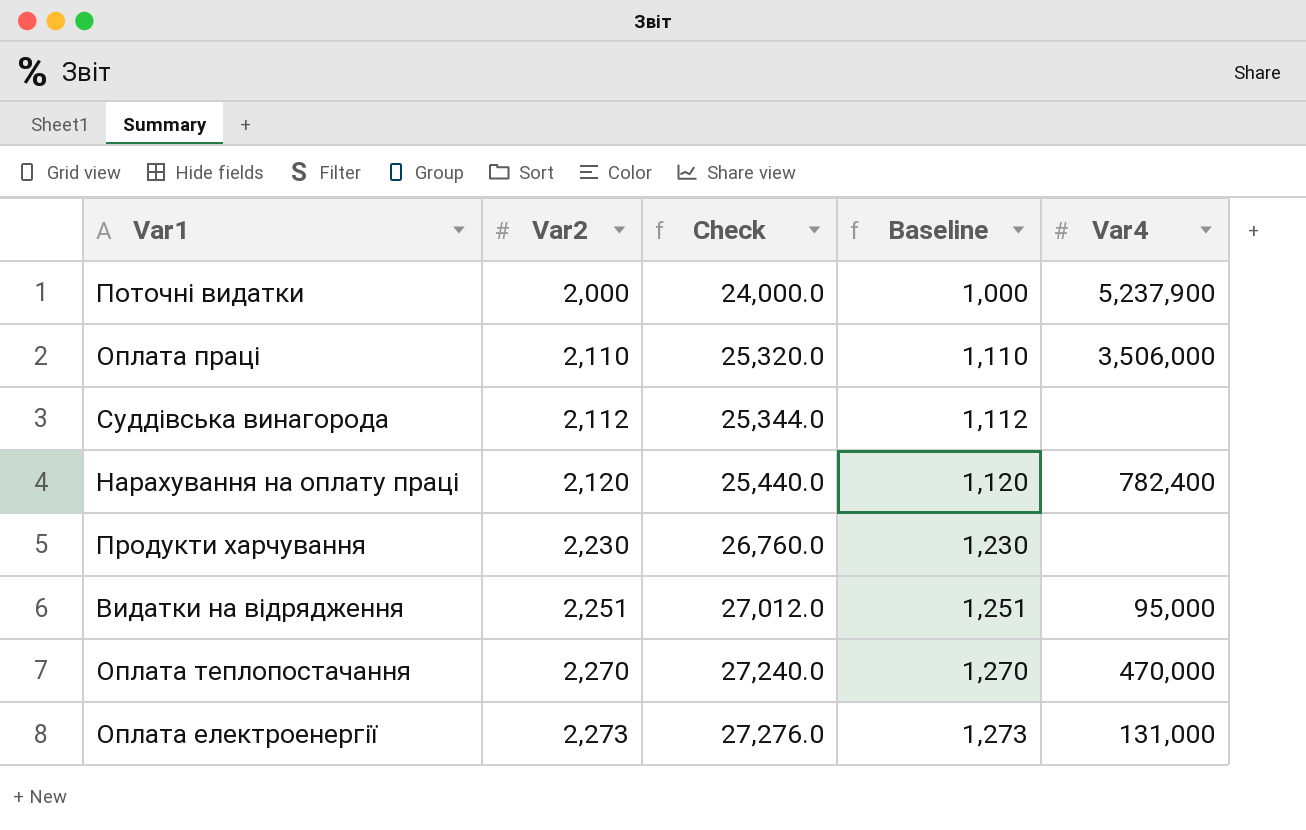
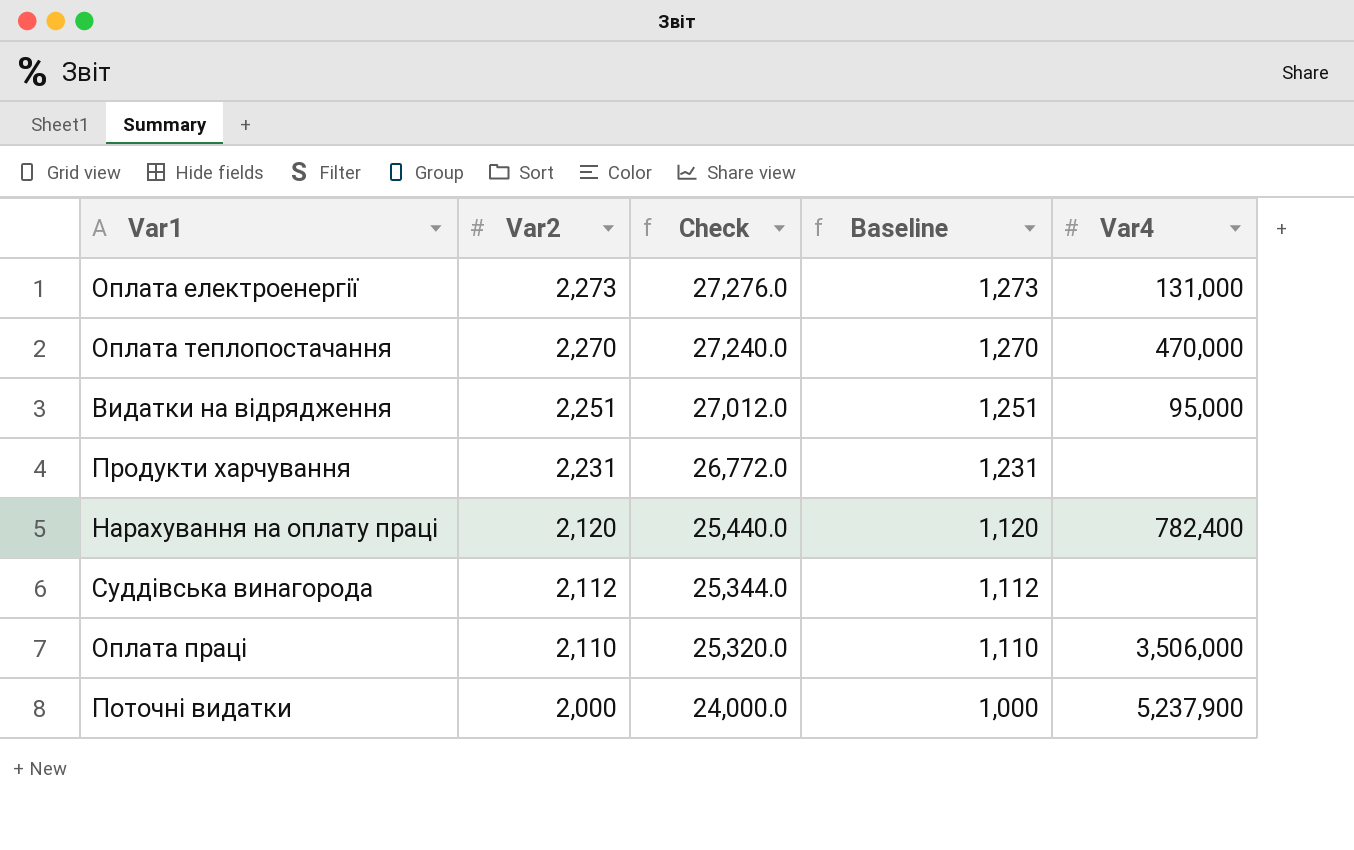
row order: Var2 ascending -> Var2 descending
Продукти харчування | Var2: 2,230 -> 2,231
Продукти харчування | Check: 26,760.0 -> 26,772.0
Продукти харчування | Baseline: 1,230 -> 1,231

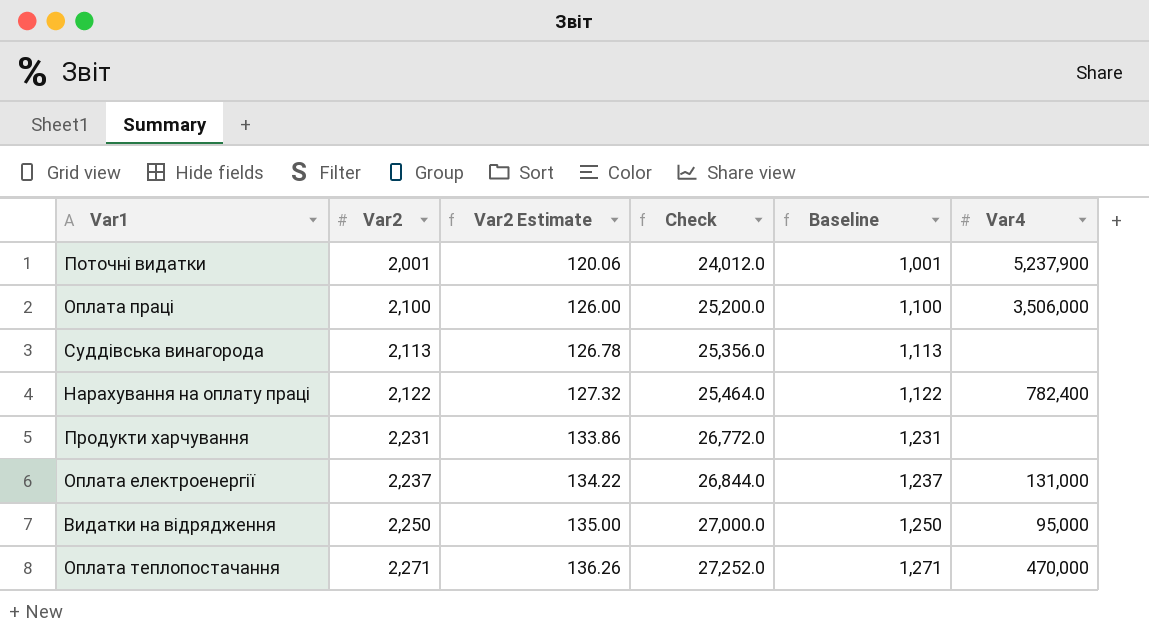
row order: Var2 descending -> Var2 ascending
column Var2 Estimate | formula: none -> [Var2] * 0.06
Поточні видатки | Var2: 2,000 -> 2,001
Поточні видатки | Check: 24,000.0 -> 24,012.0
Поточні видатки | Baseline: 1,000 -> 1,001
Оплата праці | Var2: 2,110 -> 2,100
Оплата праці | Check: 25,320.0 -> 25,200.0
Оплата праці | Baseline: 1,110 -> 1,100
Суддівська винагорода | Var2: 2,112 -> 2,113
Суддівська винагорода | Check: 25,344.0 -> 25,356.0
Суддівська винагорода | Baseline: 1,112 -> 1,113
Нарахування на оплату праці | Var2: 2,120 -> 2,122
Нарахування на оплату праці | Check: 25,440.0 -> 25,464.0
Нарахування на оплату праці | Baseline: 1,120 -> 1,122
Оплата електроенергії | Var2: 2,273 -> 2,237
Оплата електроенергії | Check: 27,276.0 -> 26,844.0
Оплата електроенергії | Baseline: 1,273 -> 1,237
Видатки на відрядження | Var2: 2,251 -> 2,250
Видатки на відрядження | Check: 27,012.0 -> 27,000.0
Видатки на відрядження | Baseline: 1,251 -> 1,250
Оплата теплопостачання | Var2: 2,270 -> 2,271
Оплата теплопостачання | Check: 27,240.0 -> 27,252.0
Оплата теплопостачання | Baseline: 1,270 -> 1,271

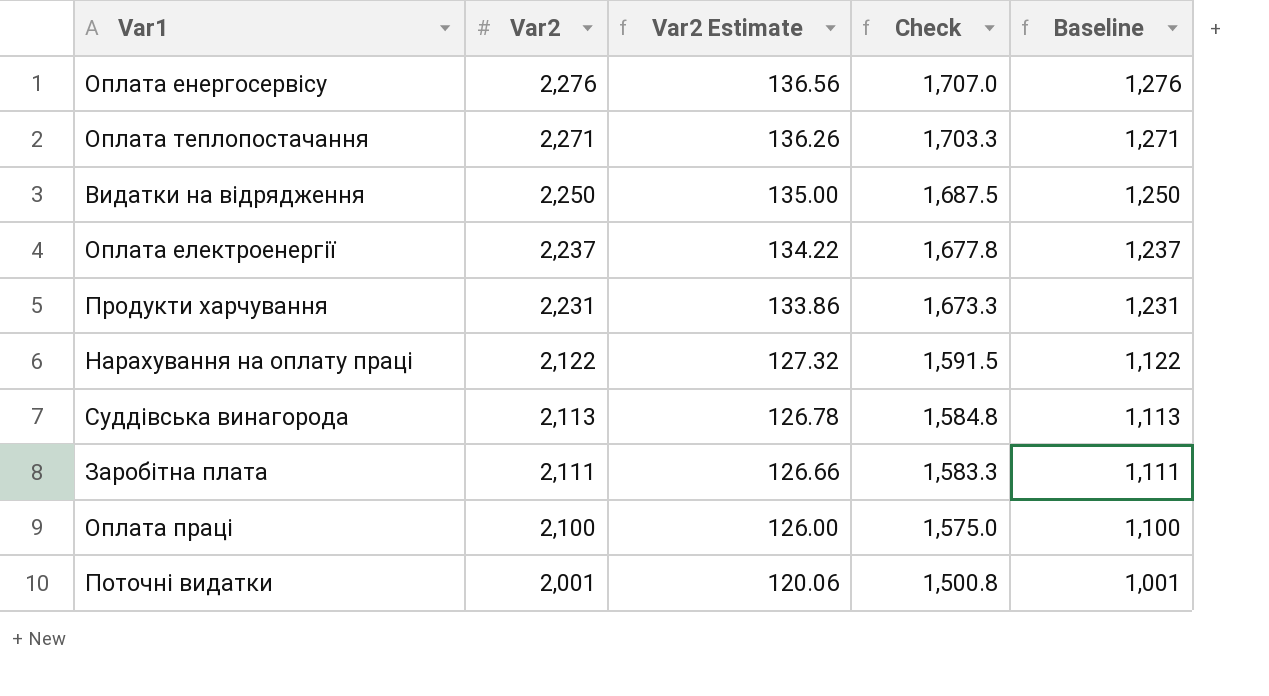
row order: Var2 ascending -> Var2 descending
column Var4 | position: 6 -> none
column Check | formula: [Var2] * 12 -> [Var2] * 0.75
row Оплата енергосервісу: none -> 2,276 | 136.56 | 1,707.0 | 1,276
row Заробітна плата: none -> 2,111 | 126.66 | 1,583.3 | 1,111

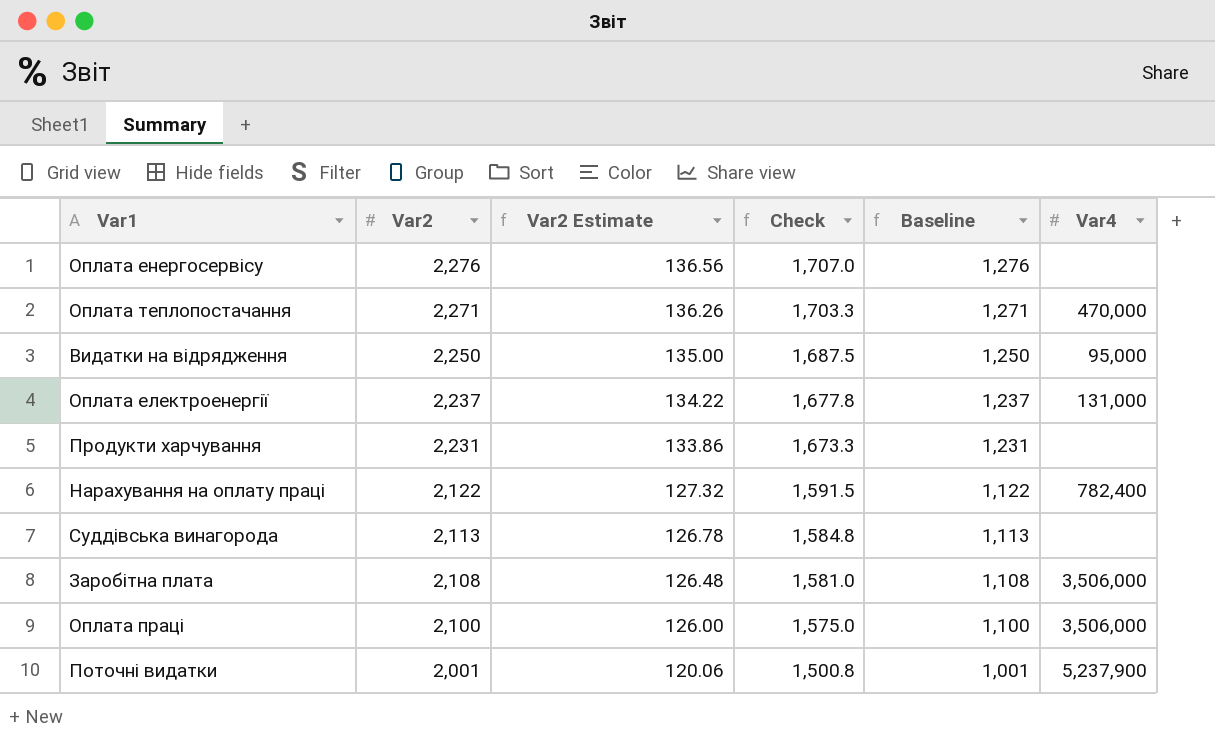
column Var4 | position: none -> 6
Заробітна плата | Var2: 2,111 -> 2,108
Заробітна плата | Var2 Estimate: 126.66 -> 126.48
Заробітна плата | Check: 1,583.3 -> 1,581.0
Заробітна плата | Baseline: 1,111 -> 1,108

